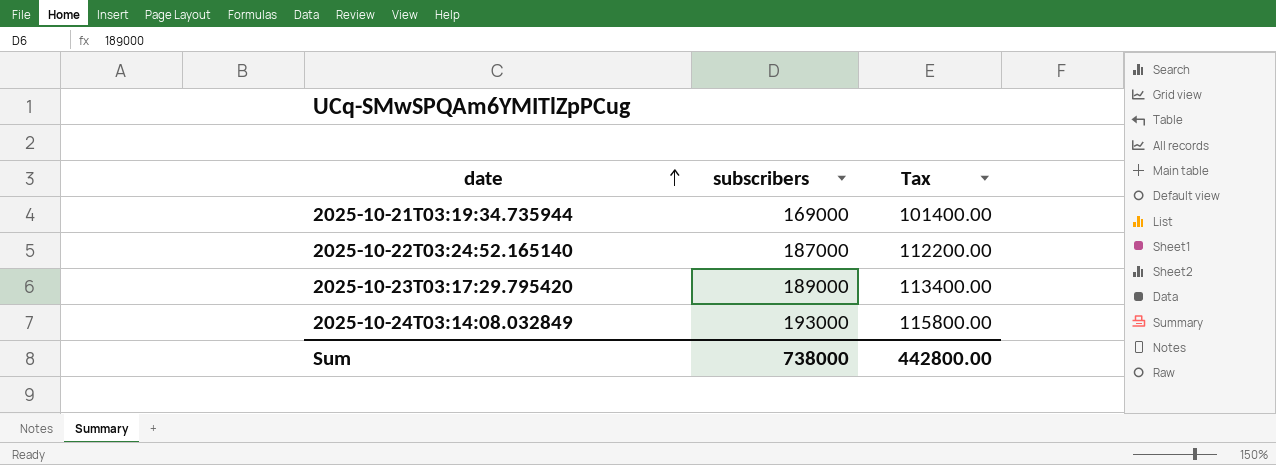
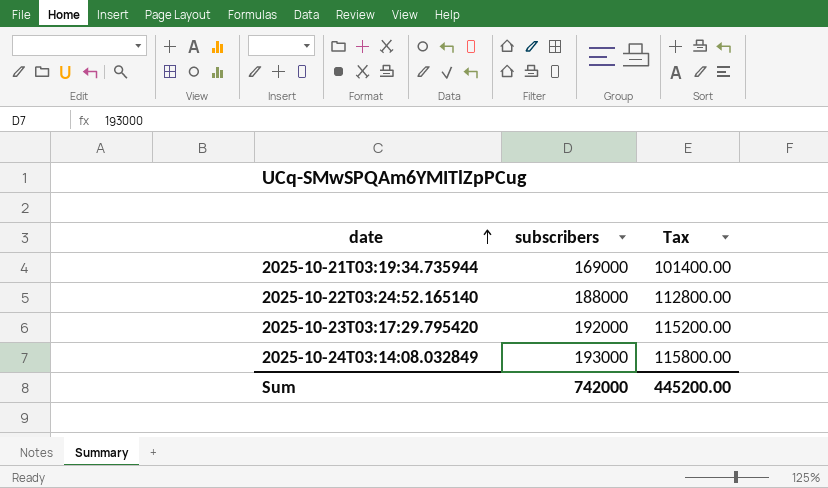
2025-10-22T03:24:52.165140 | subscribers: 187000 -> 188000
2025-10-22T03:24:52.165140 | Tax: 112200.00 -> 112800.00
2025-10-23T03:17:29.795420 | subscribers: 189000 -> 192000
2025-10-23T03:17:29.795420 | Tax: 113400.00 -> 115200.00
Sum | subscribers: 738000 -> 742000
Sum | Tax: 442800.00 -> 445200.00

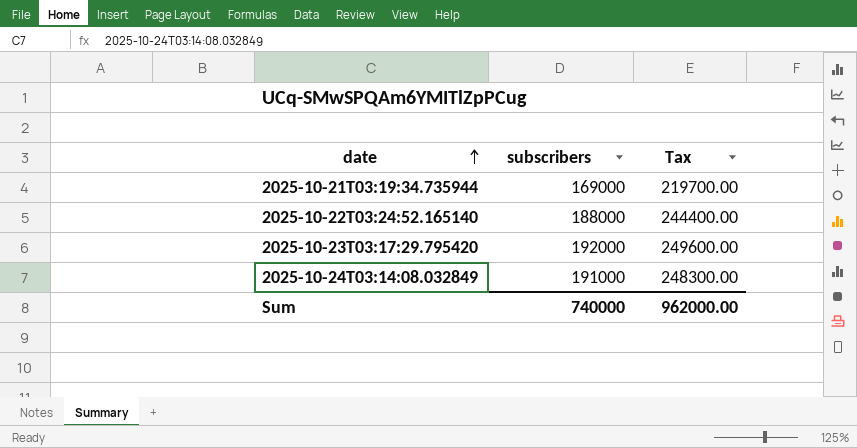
column Tax | formula: [subscribers] * 0.6 -> [subscribers] * 1.3
2025-10-24T03:14:08.032849 | subscribers: 193000 -> 191000
Sum | subscribers: 742000 -> 740000
Sum | Tax: 445200.00 -> 962000.00

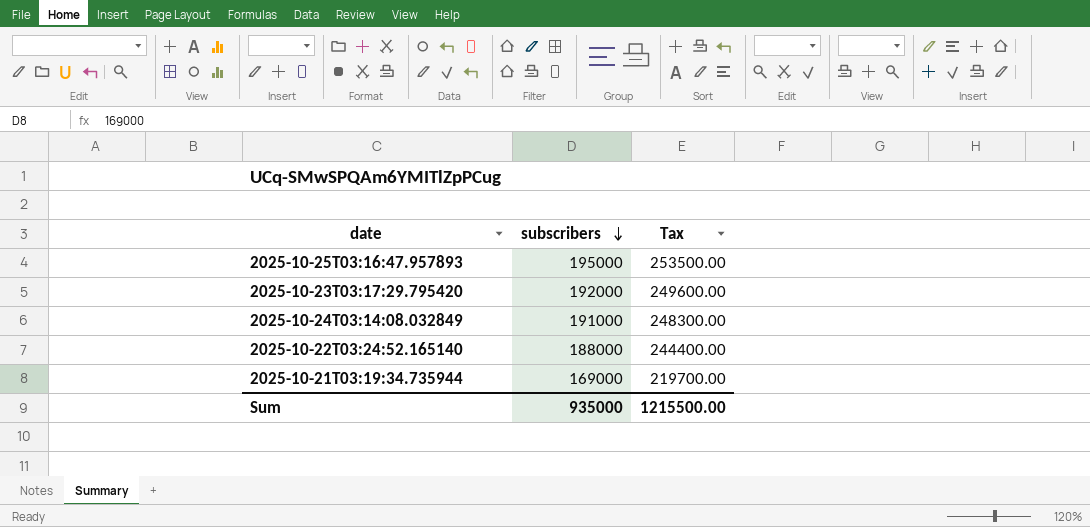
row order: date ascending -> subscribers descending
row 2025-10-25T03:16:47.957893: none -> 195000 | 253500.00
Sum | subscribers: 740000 -> 935000
Sum | Tax: 962000.00 -> 1215500.00

